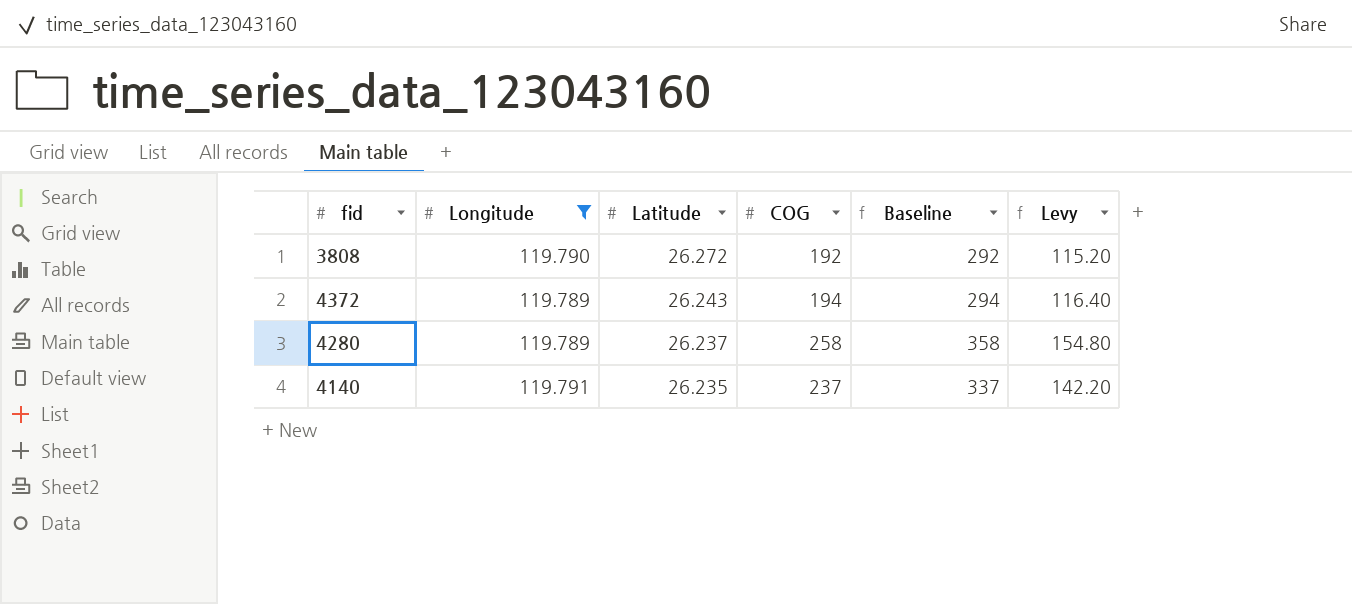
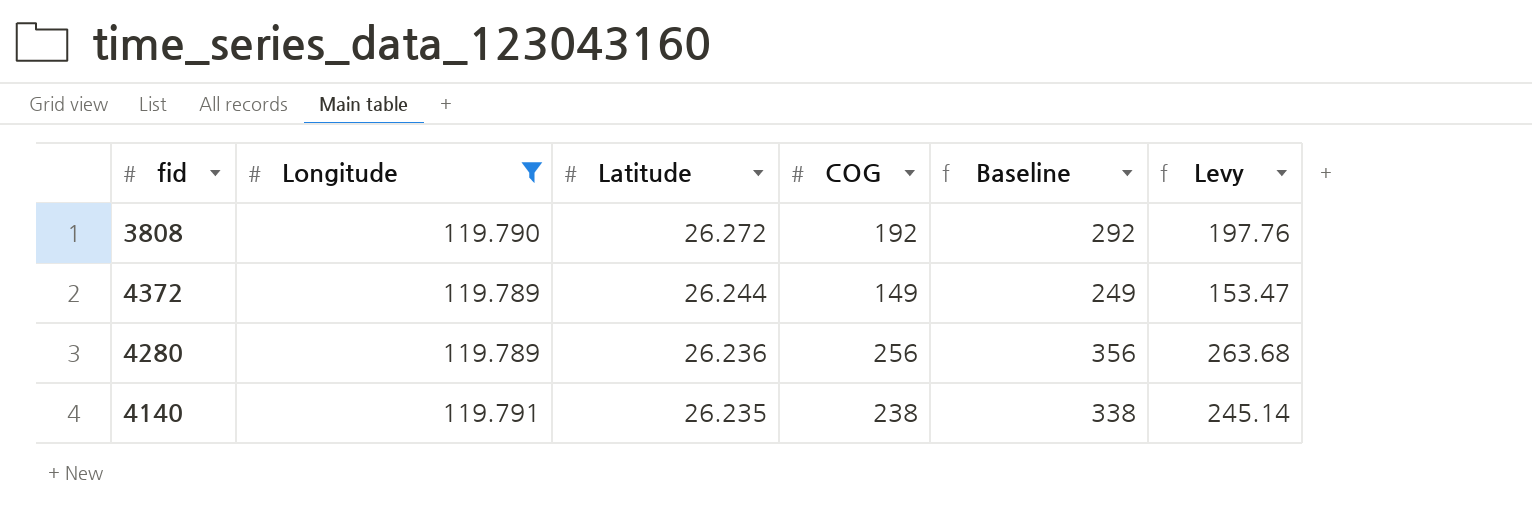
column Levy | formula: [COG] * 0.6 -> [COG] * 1.03
4372 | Latitude: 26.243 -> 26.244
4372 | COG: 194 -> 149
4372 | Baseline: 294 -> 249
4280 | Latitude: 26.237 -> 26.236
4280 | COG: 258 -> 256
4280 | Baseline: 358 -> 356
4140 | COG: 237 -> 238
4140 | Baseline: 337 -> 338

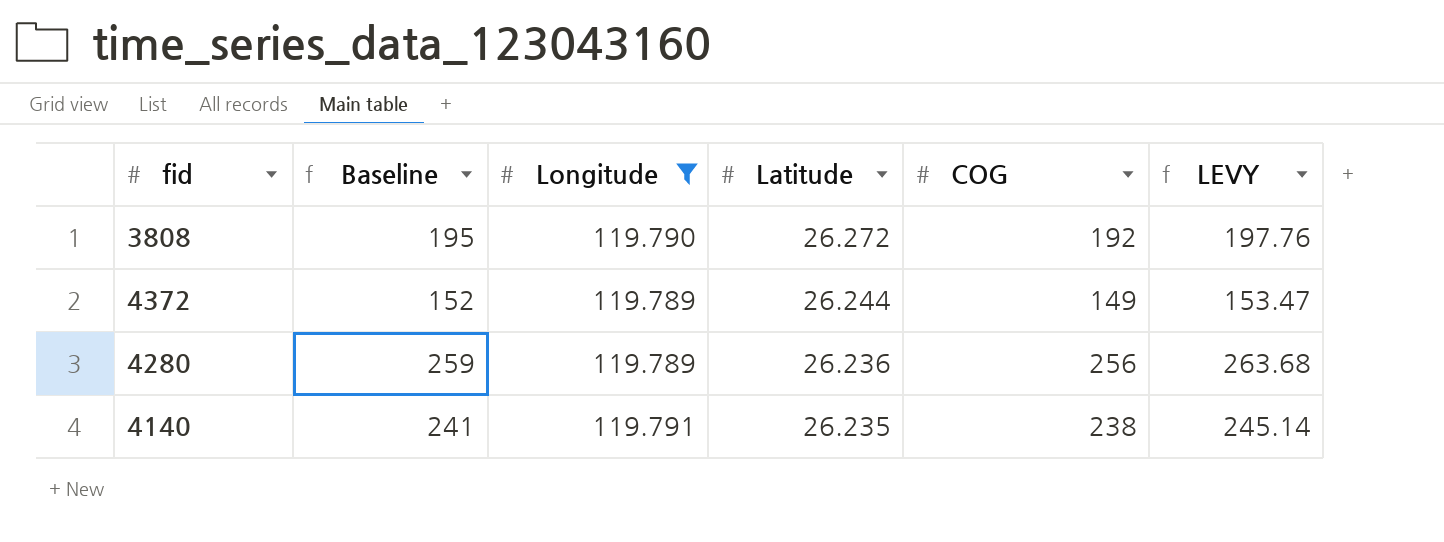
column Baseline | formula: [COG] + 100 -> [COG] + 3
column Baseline | position: 5 -> 2
column name: Levy -> LEVY

